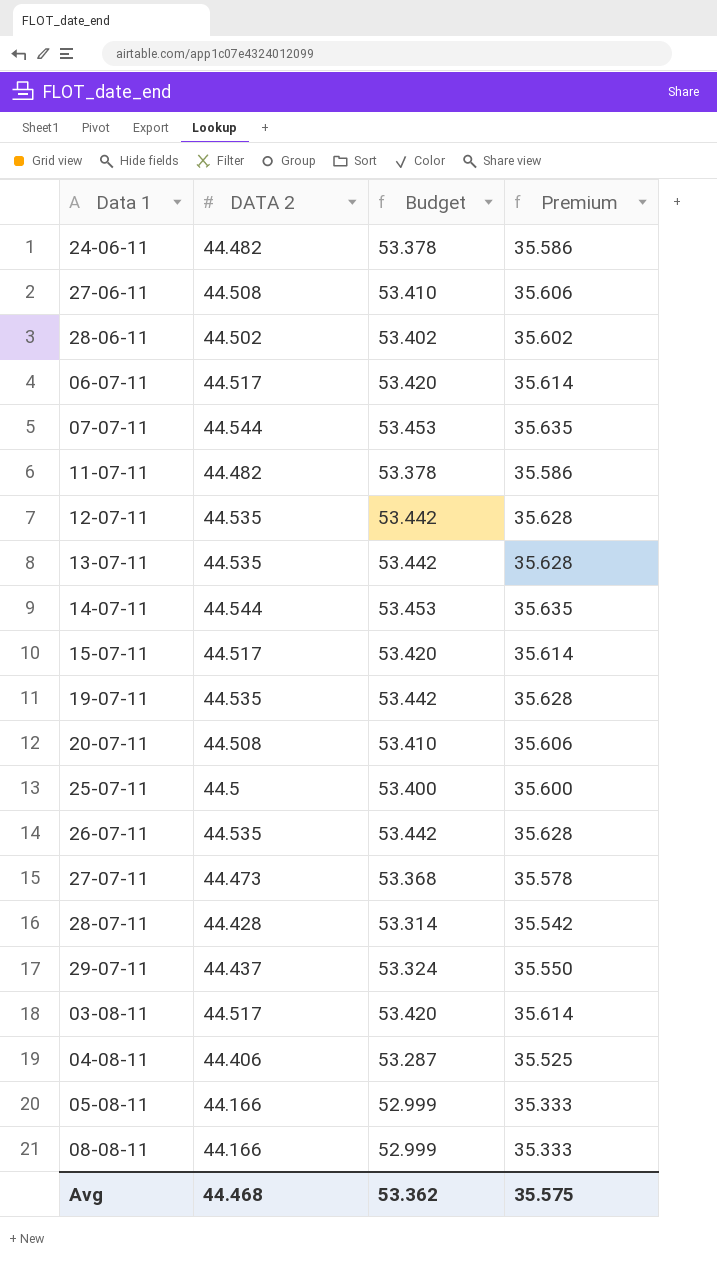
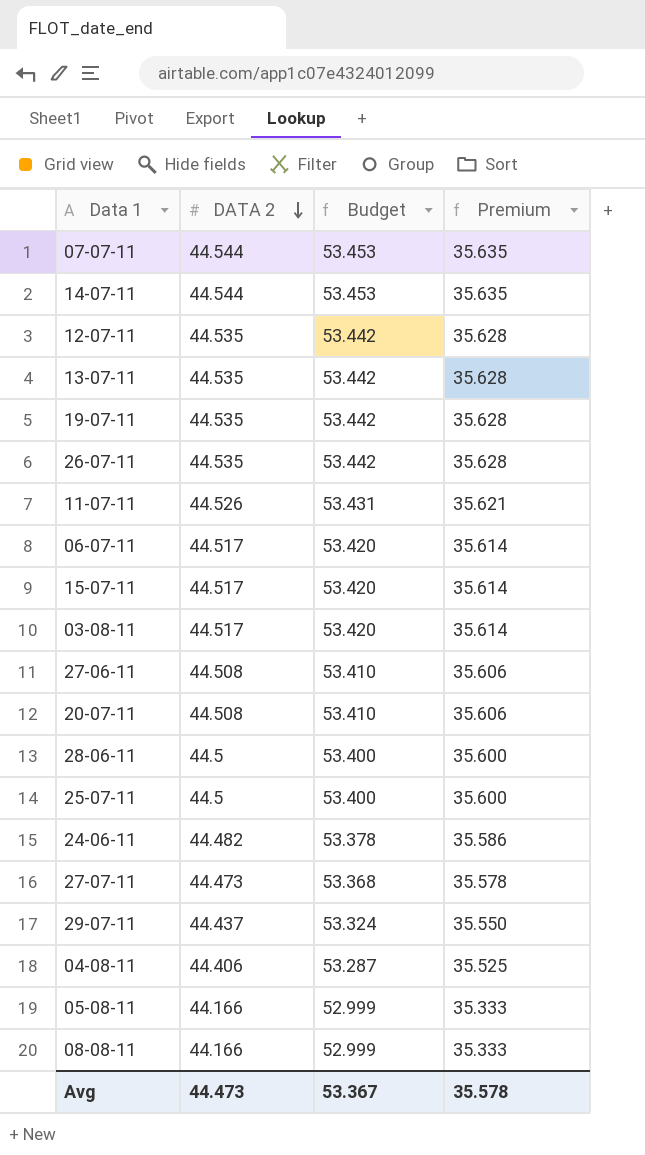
row order: none -> DATA 2 descending
row 28-07-11: 44.428 | 53.314 | 35.542 -> none
11-07-11 | DATA 2: 44.482 -> 44.526
11-07-11 | Budget: 53.378 -> 53.431
11-07-11 | Premium: 35.586 -> 35.621
28-06-11 | DATA 2: 44.502 -> 44.5
28-06-11 | Budget: 53.402 -> 53.400
28-06-11 | Premium: 35.602 -> 35.600
Avg | DATA 2: 44.468 -> 44.473
Avg | Budget: 53.362 -> 53.367
Avg | Premium: 35.575 -> 35.578

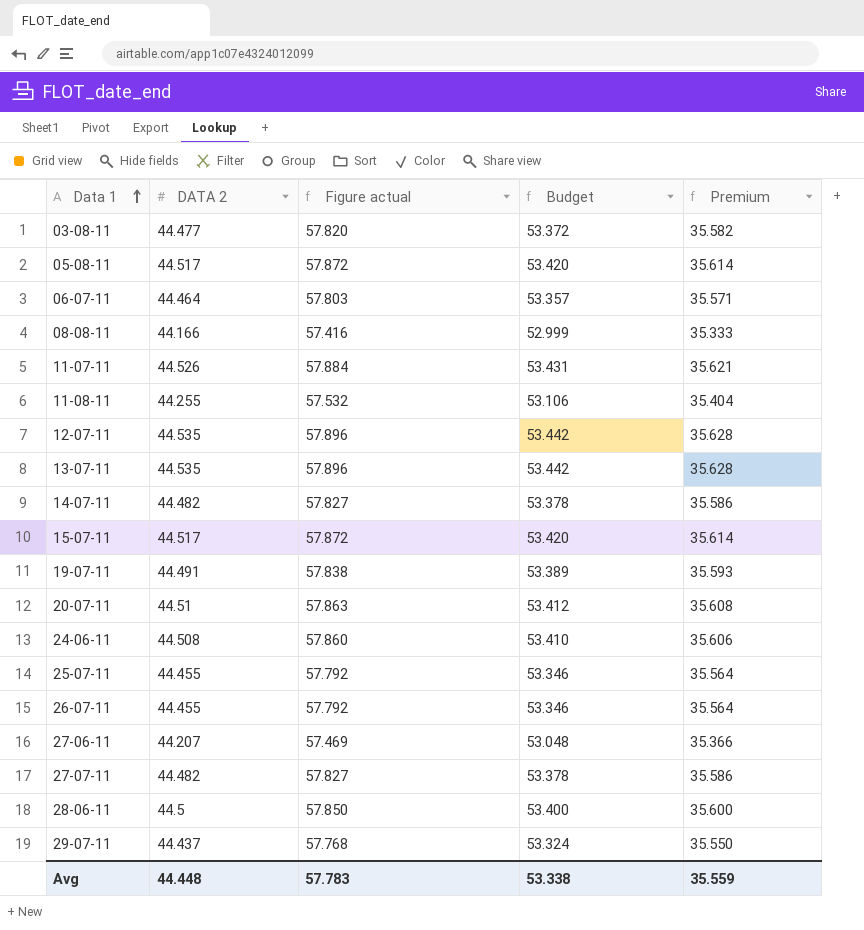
row order: DATA 2 descending -> Data 1 ascending
column Figure actual | formula: none -> [DATA 2] * 1.3
row 07-07-11: 44.544 | 53.453 | 35.635 -> none
row 04-08-11: 44.406 | 53.287 | 35.525 -> none
03-08-11 | DATA 2: 44.517 -> 44.477
03-08-11 | Budget: 53.420 -> 53.372
03-08-11 | Premium: 35.614 -> 35.582
05-08-11 | DATA 2: 44.166 -> 44.517
05-08-11 | Budget: 52.999 -> 53.420
05-08-11 | Premium: 35.333 -> 35.614
06-07-11 | DATA 2: 44.517 -> 44.464
06-07-11 | Budget: 53.420 -> 53.357
06-07-11 | Premium: 35.614 -> 35.571
row 11-08-11: none -> 44.255 | 57.532 | 53.106 | 35.404
14-07-11 | DATA 2: 44.544 -> 44.482
14-07-11 | Budget: 53.453 -> 53.378
14-07-11 | Premium: 35.635 -> 35.586
19-07-11 | DATA 2: 44.535 -> 44.491
19-07-11 | Budget: 53.442 -> 53.389
19-07-11 | Premium: 35.628 -> 35.593
20-07-11 | DATA 2: 44.508 -> 44.51
20-07-11 | Budget: 53.410 -> 53.412
20-07-11 | Premium: 35.606 -> 35.608
24-06-11 | DATA 2: 44.482 -> 44.508
24-06-11 | Budget: 53.378 -> 53.410
24-06-11 | Premium: 35.586 -> 35.606
25-07-11 | DATA 2: 44.5 -> 44.455
25-07-11 | Budget: 53.400 -> 53.346
25-07-11 | Premium: 35.600 -> 35.564
26-07-11 | DATA 2: 44.535 -> 44.455
26-07-11 | Budget: 53.442 -> 53.346
26-07-11 | Premium: 35.628 -> 35.564
27-06-11 | DATA 2: 44.508 -> 44.207
27-06-11 | Budget: 53.410 -> 53.048
27-06-11 | Premium: 35.606 -> 35.366
27-07-11 | DATA 2: 44.473 -> 44.482
27-07-11 | Budget: 53.368 -> 53.378
27-07-11 | Premium: 35.578 -> 35.586
Avg | DATA 2: 44.473 -> 44.448
Avg | Budget: 53.367 -> 53.338
Avg | Premium: 35.578 -> 35.559

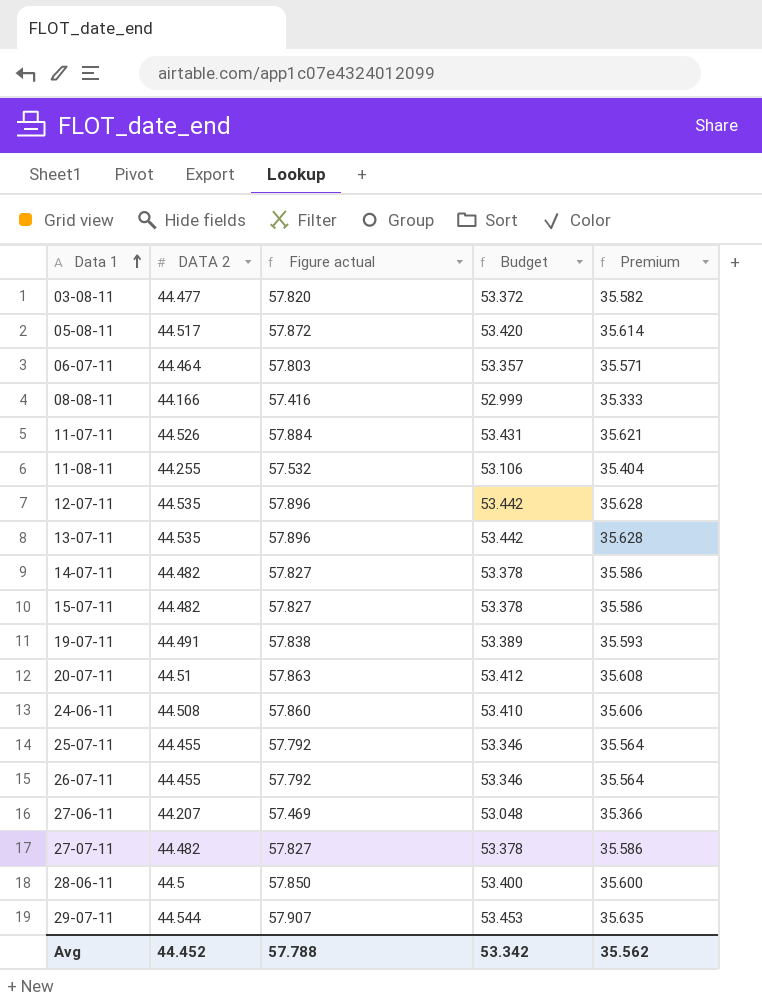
15-07-11 | DATA 2: 44.517 -> 44.482
15-07-11 | Figure actual: 57.872 -> 57.827
15-07-11 | Budget: 53.420 -> 53.378
15-07-11 | Premium: 35.614 -> 35.586
29-07-11 | DATA 2: 44.437 -> 44.544
29-07-11 | Figure actual: 57.768 -> 57.907
29-07-11 | Budget: 53.324 -> 53.453
29-07-11 | Premium: 35.550 -> 35.635
Avg | DATA 2: 44.448 -> 44.452
Avg | Figure actual: 57.783 -> 57.788
Avg | Budget: 53.338 -> 53.342
Avg | Premium: 35.559 -> 35.562

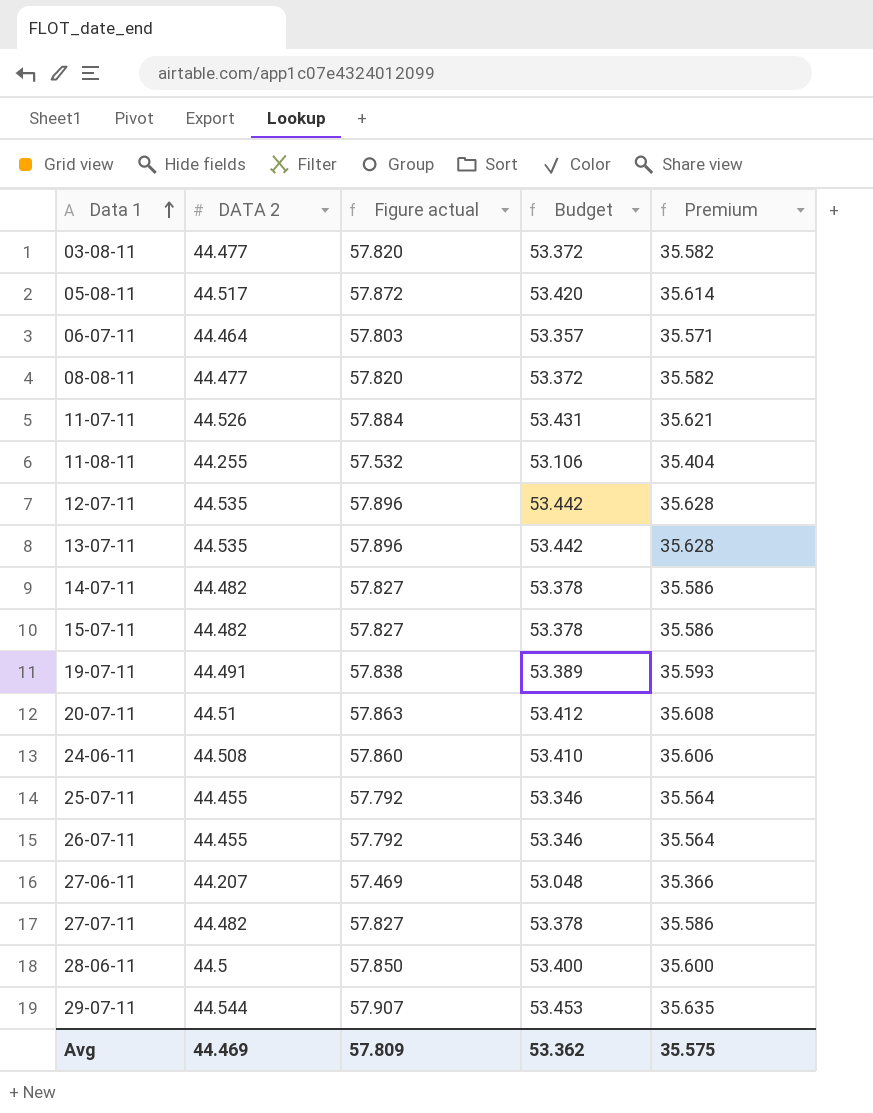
08-08-11 | DATA 2: 44.166 -> 44.477
08-08-11 | Figure actual: 57.416 -> 57.820
08-08-11 | Budget: 52.999 -> 53.372
08-08-11 | Premium: 35.333 -> 35.582
Avg | DATA 2: 44.452 -> 44.469
Avg | Figure actual: 57.788 -> 57.809
Avg | Budget: 53.342 -> 53.362
Avg | Premium: 35.562 -> 35.575

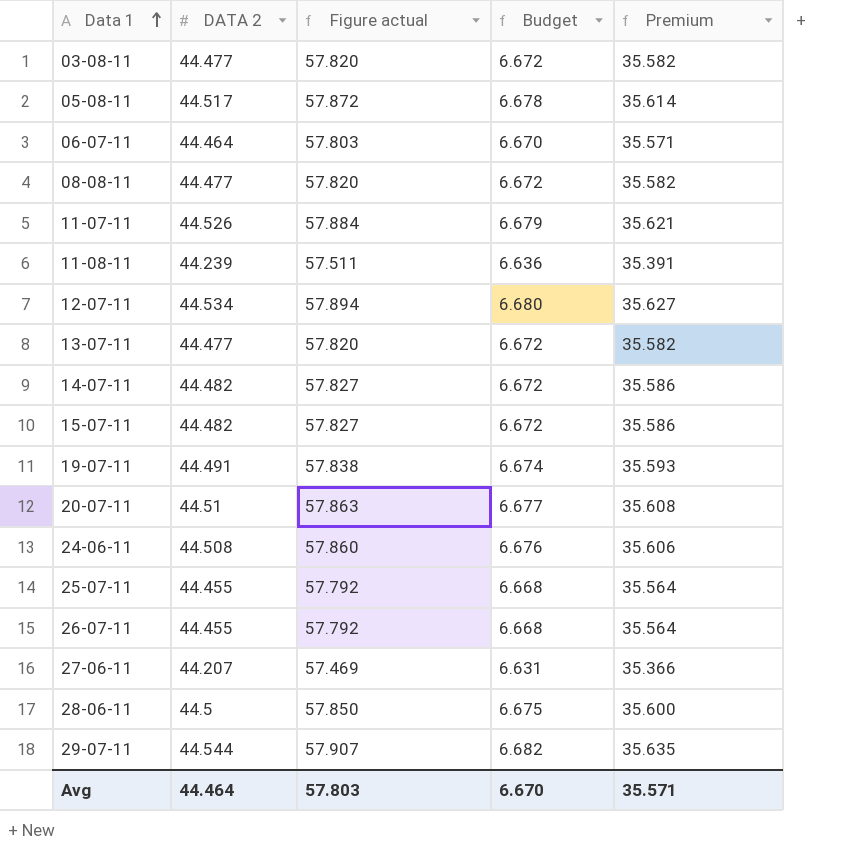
column Budget | formula: [DATA 2] * 1.2 -> [DATA 2] * 0.15
row 27-07-11: 44.482 | 57.827 | 53.378 | 35.586 -> none
11-08-11 | DATA 2: 44.255 -> 44.239
11-08-11 | Figure actual: 57.532 -> 57.511
11-08-11 | Premium: 35.404 -> 35.391
12-07-11 | DATA 2: 44.535 -> 44.534
12-07-11 | Figure actual: 57.896 -> 57.894
12-07-11 | Premium: 35.628 -> 35.627
13-07-11 | DATA 2: 44.535 -> 44.477
13-07-11 | Figure actual: 57.896 -> 57.820
13-07-11 | Premium: 35.628 -> 35.582
Avg | DATA 2: 44.469 -> 44.464
Avg | Figure actual: 57.809 -> 57.803
Avg | Budget: 53.362 -> 6.670
Avg | Premium: 35.575 -> 35.571

